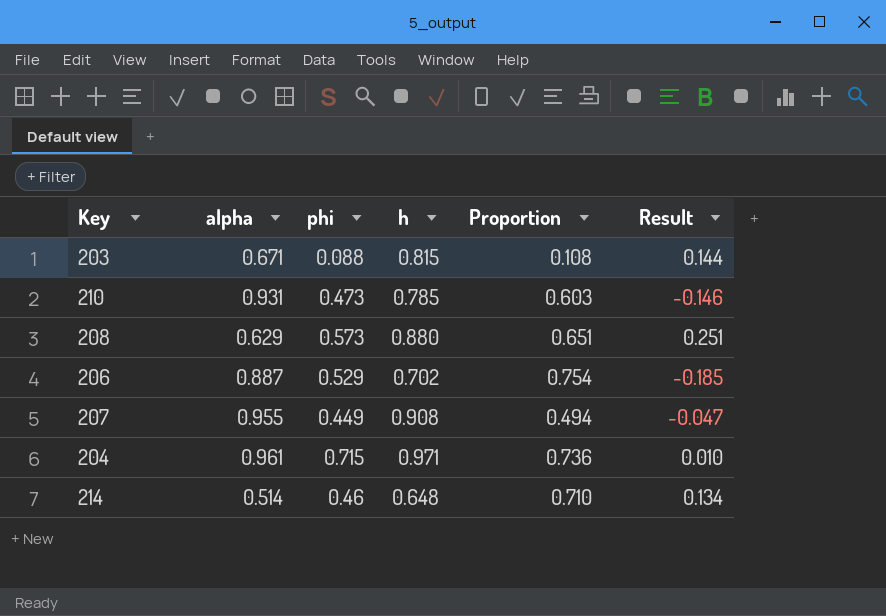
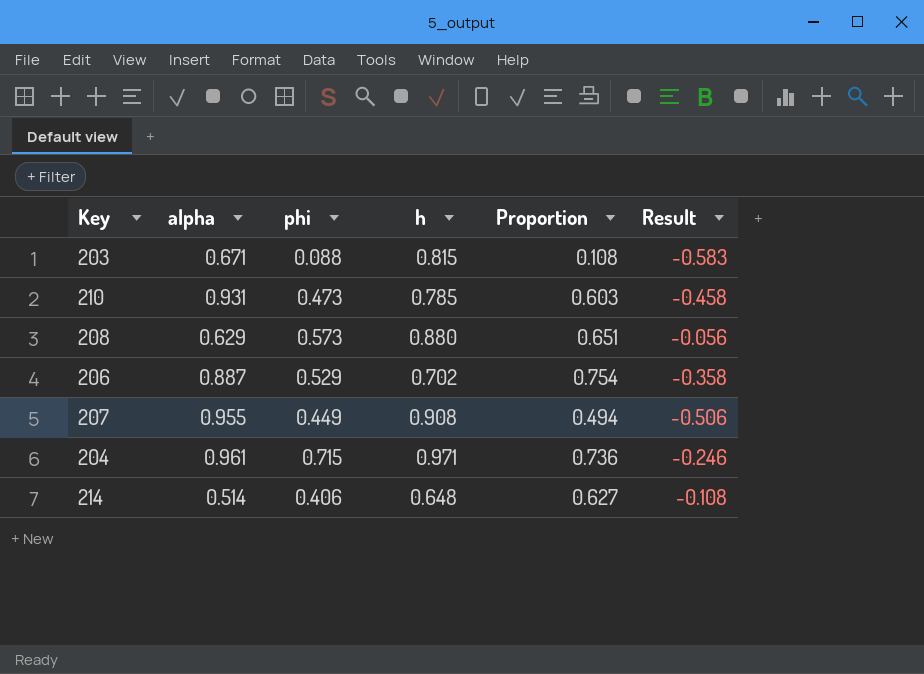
column Result | formula: [h] - [alpha] -> [phi] - [alpha]
214 | phi: 0.46 -> 0.406
214 | Proportion: 0.710 -> 0.627

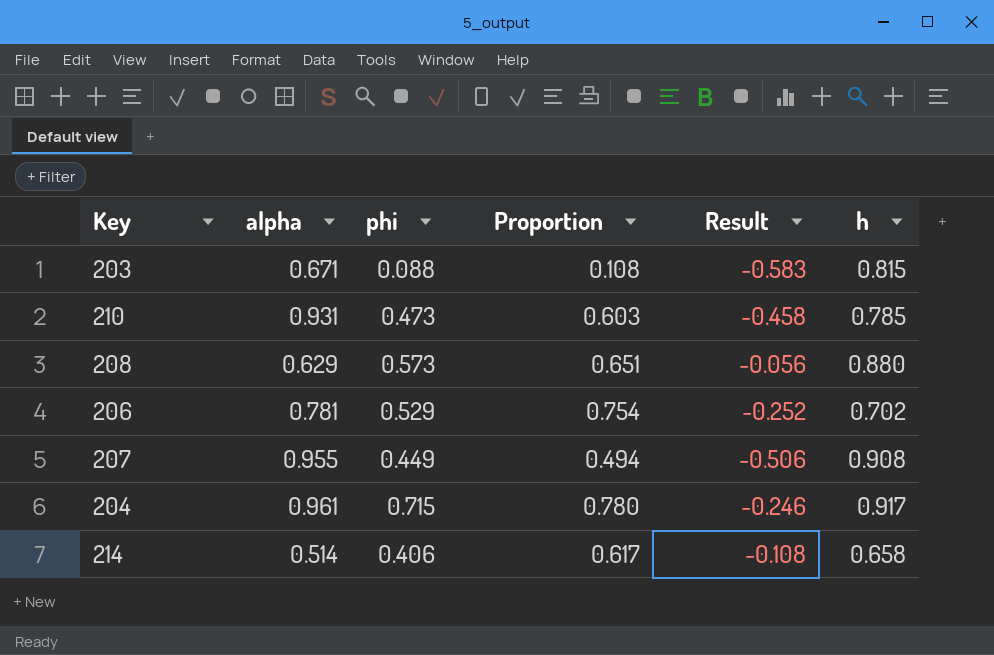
column h | position: 4 -> 6
206 | alpha: 0.887 -> 0.781
206 | Result: -0.358 -> -0.252
204 | Proportion: 0.736 -> 0.780
204 | h: 0.971 -> 0.917
214 | Proportion: 0.627 -> 0.617
214 | h: 0.648 -> 0.658

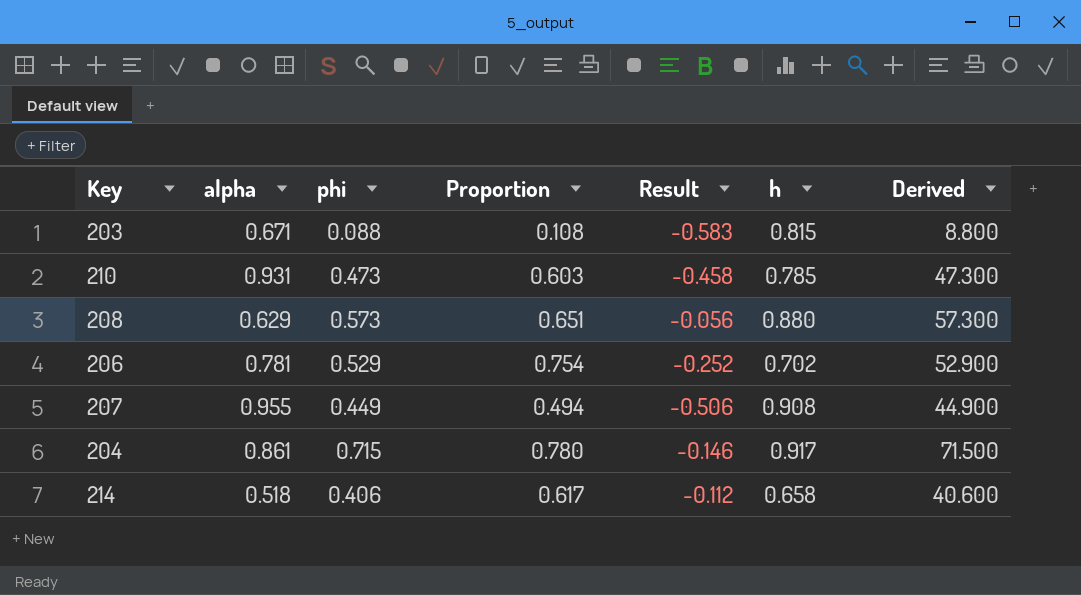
column Derived | formula: none -> [phi] * 100
204 | alpha: 0.961 -> 0.861
204 | Result: -0.246 -> -0.146
214 | alpha: 0.514 -> 0.518
214 | Result: -0.108 -> -0.112

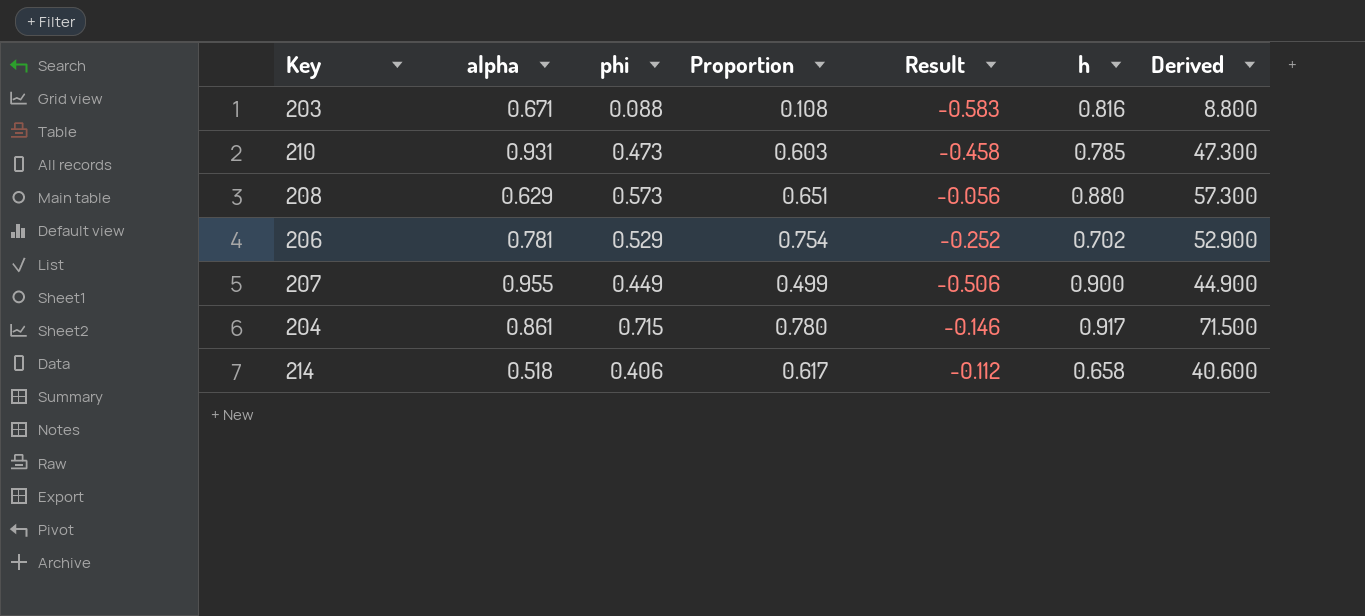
203 | h: 0.815 -> 0.816
207 | Proportion: 0.494 -> 0.499
207 | h: 0.908 -> 0.900

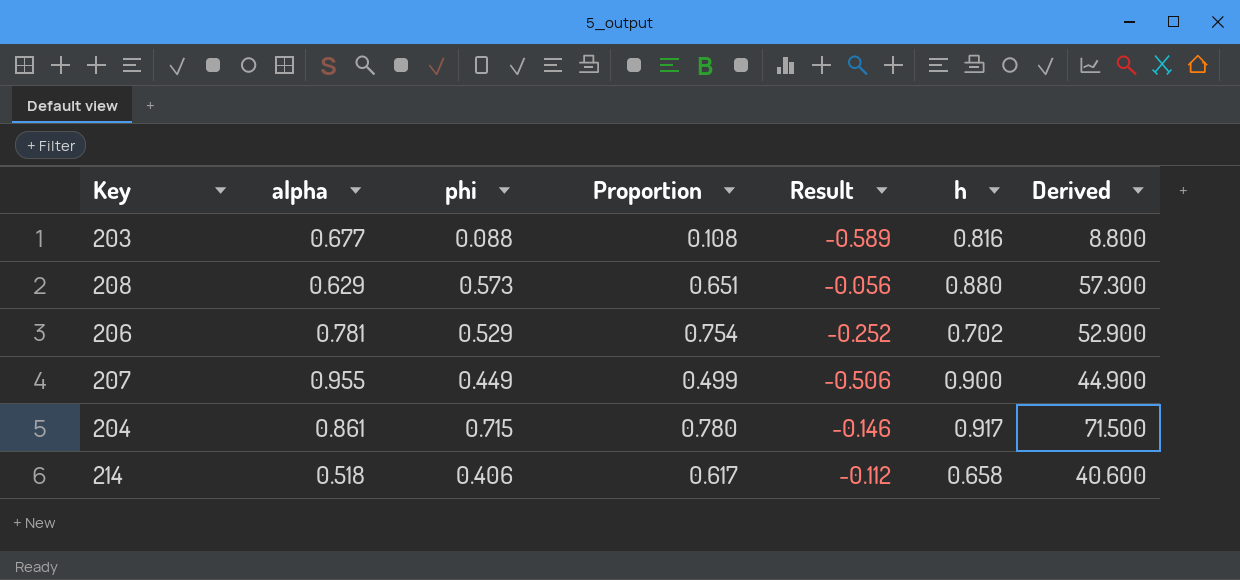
row 210: 0.931 | 0.473 | 0.603 | -0.458 | 0.785 | 47.300 -> none
203 | alpha: 0.671 -> 0.677
203 | Result: -0.583 -> -0.589

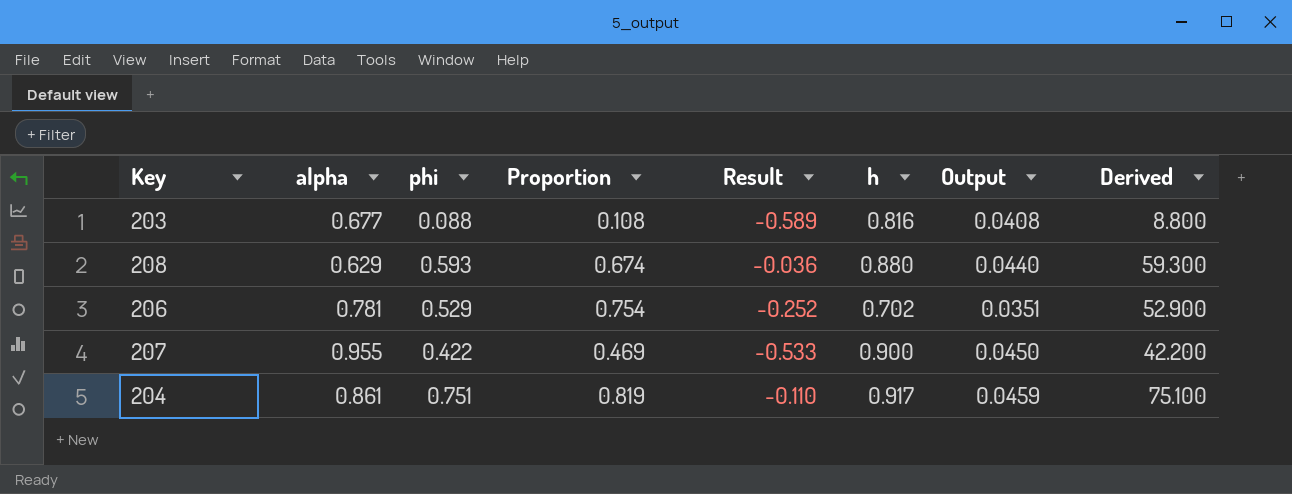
column Output | formula: none -> [h] * 0.05
row 214: 0.518 | 0.406 | 0.617 | -0.112 | 0.658 | 40.600 -> none
208 | phi: 0.573 -> 0.593
208 | Proportion: 0.651 -> 0.674
208 | Result: -0.056 -> -0.036
208 | Derived: 57.300 -> 59.300
207 | phi: 0.449 -> 0.422
207 | Proportion: 0.499 -> 0.469
207 | Result: -0.506 -> -0.533
207 | Derived: 44.900 -> 42.200
204 | phi: 0.715 -> 0.751
204 | Proportion: 0.780 -> 0.819
204 | Result: -0.146 -> -0.110
204 | Derived: 71.500 -> 75.100

